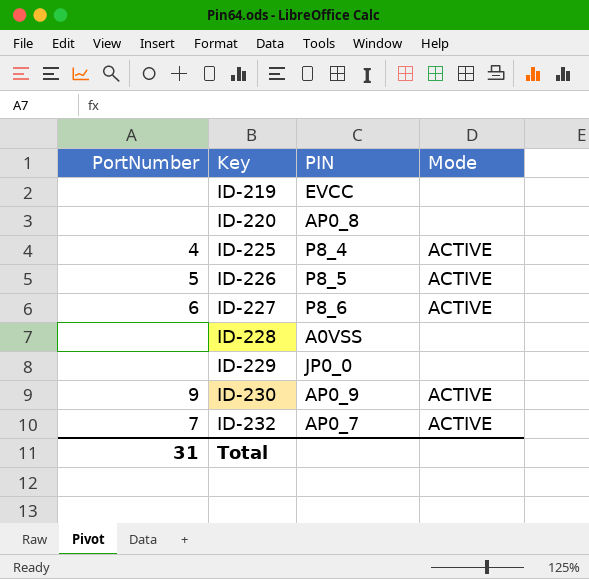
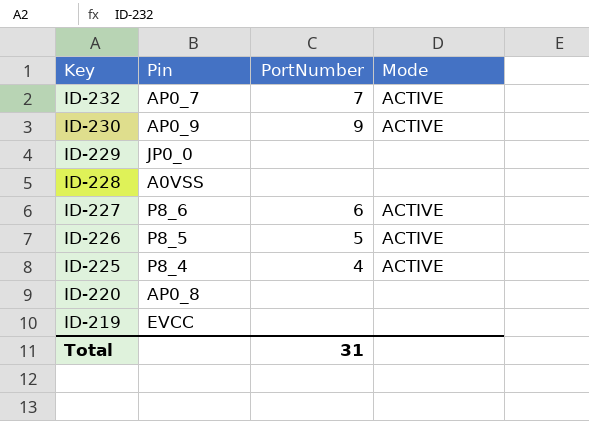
row order: Key ascending -> Key descending
column name: PIN -> Pin
column PortNumber | position: 1 -> 3

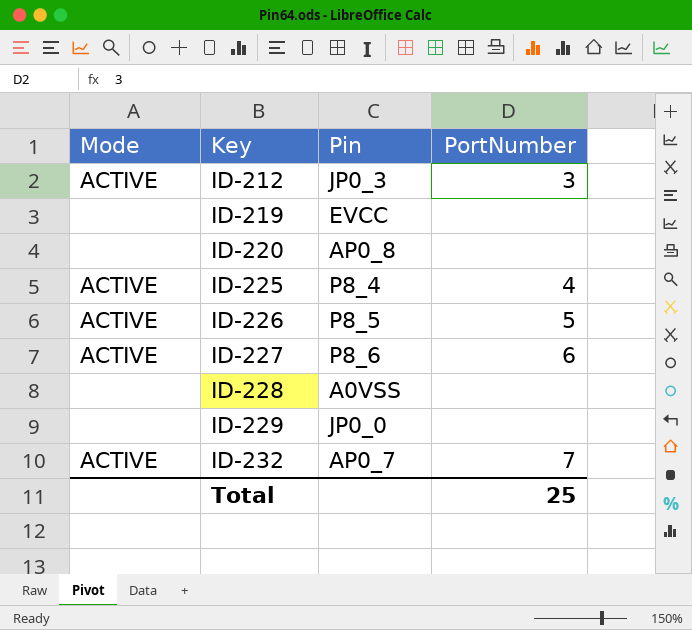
row order: Key descending -> Key ascending
column Mode | position: 4 -> 1
row ID-230: AP0_9 | 9 | ACTIVE -> none
row ID-212: none -> ACTIVE | JP0_3 | 3
Total | PortNumber: 31 -> 25

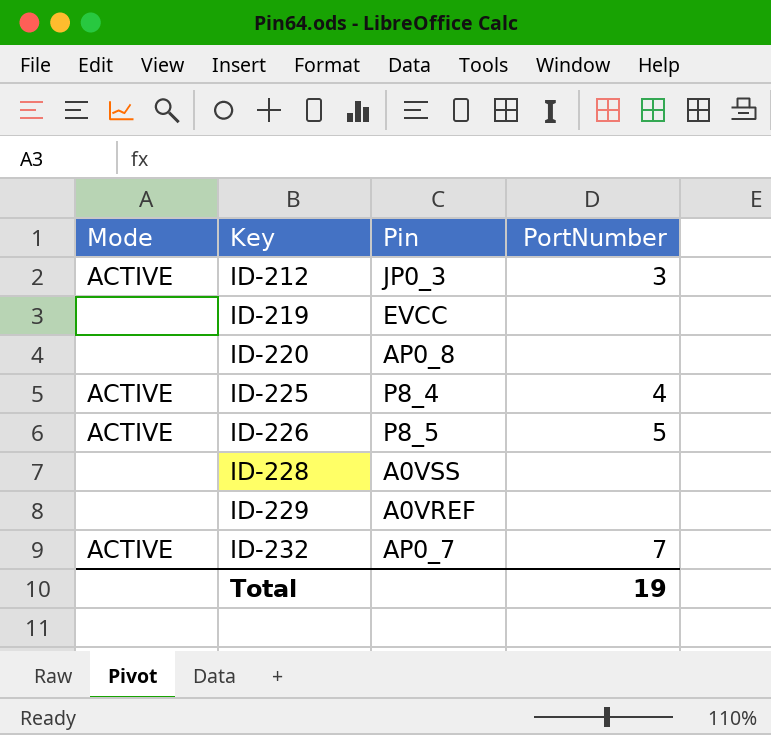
row ID-227: ACTIVE | P8_6 | 6 -> none
ID-229 | Pin: JP0_0 -> A0VREF
Total | PortNumber: 25 -> 19

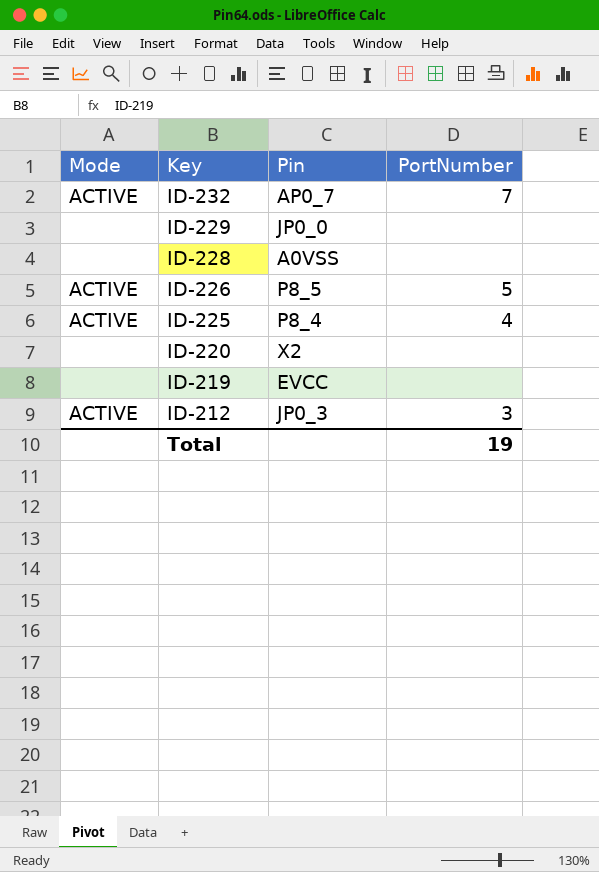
row order: Key ascending -> Key descending
ID-229 | Pin: A0VREF -> JP0_0
ID-220 | Pin: AP0_8 -> X2

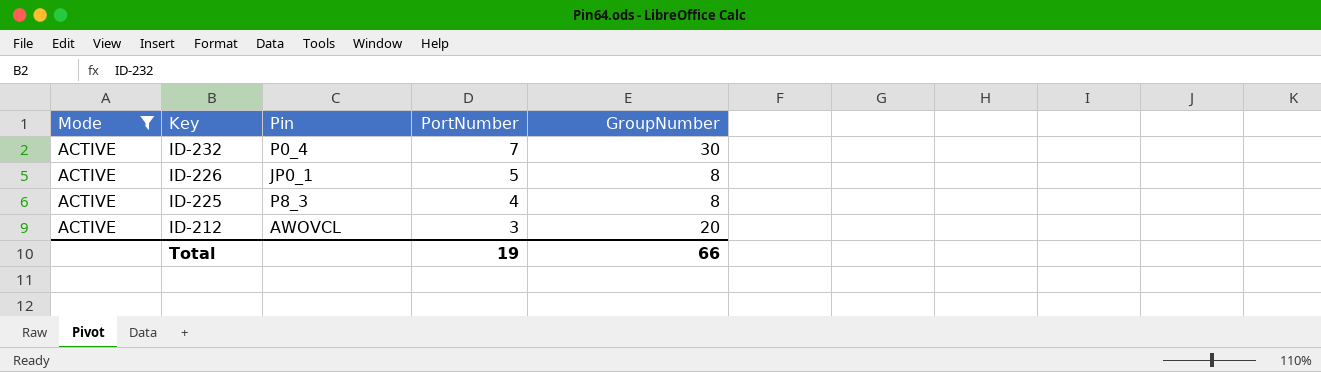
filter: none -> Mode = ACTIVE
column GroupNumber | position: none -> 5
ID-232 | Pin: AP0_7 -> P0_4
ID-226 | Pin: P8_5 -> JP0_1
ID-225 | Pin: P8_4 -> P8_3
ID-212 | Pin: JP0_3 -> AWOVCL

